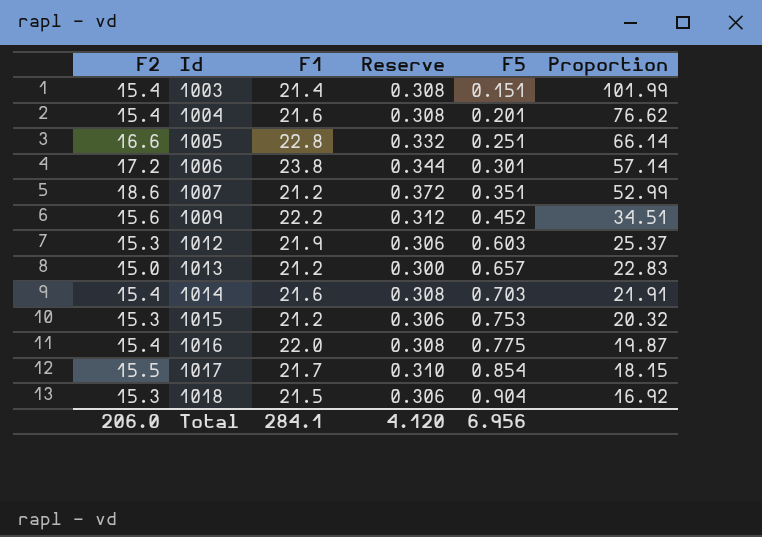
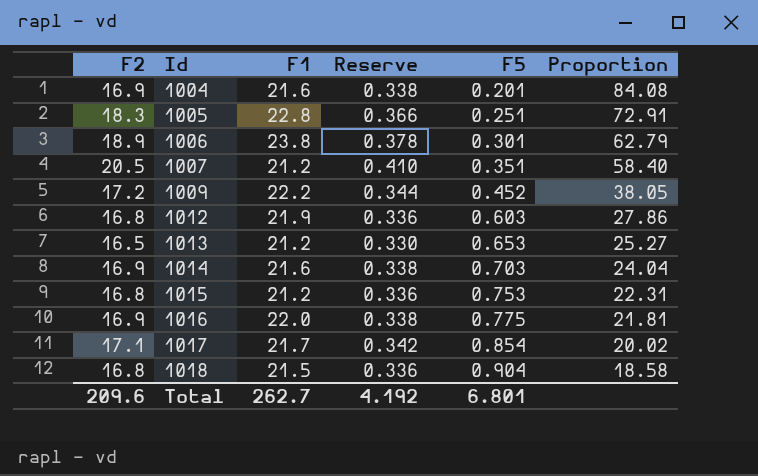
row 1003: 15.4 | 21.4 | 0.308 | 0.151 | 101.99 -> none
1004 | F2: 15.4 -> 16.9
1004 | Reserve: 0.308 -> 0.338
1004 | Proportion: 76.62 -> 84.08
1005 | F2: 16.6 -> 18.3
1005 | Reserve: 0.332 -> 0.366
1005 | Proportion: 66.14 -> 72.91
1006 | F2: 17.2 -> 18.9
1006 | Reserve: 0.344 -> 0.378
1006 | Proportion: 57.14 -> 62.79
1007 | F2: 18.6 -> 20.5
1007 | Reserve: 0.372 -> 0.410
1007 | Proportion: 52.99 -> 58.40
1009 | F2: 15.6 -> 17.2
1009 | Reserve: 0.312 -> 0.344
1009 | Proportion: 34.51 -> 38.05
1012 | F2: 15.3 -> 16.8
1012 | Reserve: 0.306 -> 0.336
1012 | Proportion: 25.37 -> 27.86
1013 | F2: 15.0 -> 16.5
1013 | Reserve: 0.300 -> 0.330
1013 | F5: 0.657 -> 0.653
1013 | Proportion: 22.83 -> 25.27
1014 | F2: 15.4 -> 16.9
1014 | Reserve: 0.308 -> 0.338
1014 | Proportion: 21.91 -> 24.04
1015 | F2: 15.3 -> 16.8
1015 | Reserve: 0.306 -> 0.336
1015 | Proportion: 20.32 -> 22.31
1016 | F2: 15.4 -> 16.9
1016 | Reserve: 0.308 -> 0.338
1016 | Proportion: 19.87 -> 21.81
1017 | F2: 15.5 -> 17.1
1017 | Reserve: 0.310 -> 0.342
1017 | Proportion: 18.15 -> 20.02
1018 | F2: 15.3 -> 16.8
1018 | Reserve: 0.306 -> 0.336
1018 | Proportion: 16.92 -> 18.58
Total | F2: 206.0 -> 209.6
Total | F1: 284.1 -> 262.7
Total | Reserve: 4.120 -> 4.192
Total | F5: 6.956 -> 6.801

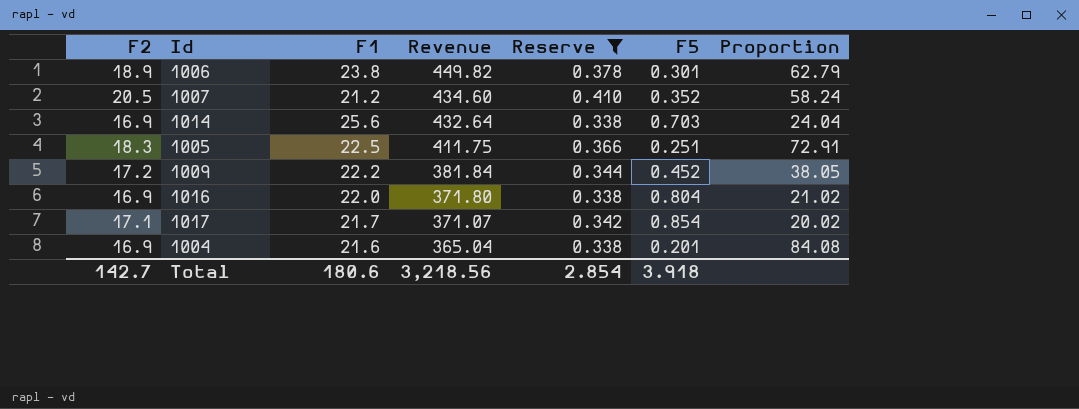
filter: none -> Reserve >= 0.338
row order: Id ascending -> Revenue descending
column Revenue | formula: none -> [F2] * [F1]
1007 | F5: 0.351 -> 0.352
1007 | Proportion: 58.40 -> 58.24
1014 | F1: 21.6 -> 25.6
1005 | F1: 22.8 -> 22.5
1016 | F5: 0.775 -> 0.804
1016 | Proportion: 21.81 -> 21.02
Total | F2: 209.6 -> 142.7
Total | F1: 262.7 -> 180.6
Total | Reserve: 4.192 -> 2.854
Total | F5: 6.801 -> 3.918

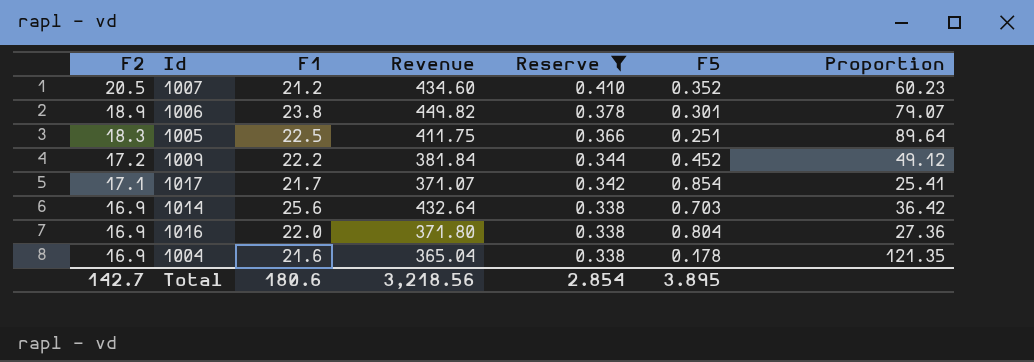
row order: Revenue descending -> F2 descending
column Proportion | formula: [F2] / [F5] -> [F1] / [F5]
1004 | F5: 0.201 -> 0.178
Total | F5: 3.918 -> 3.895

